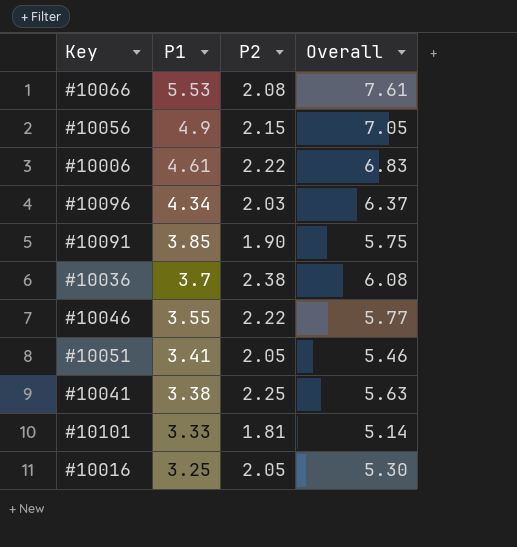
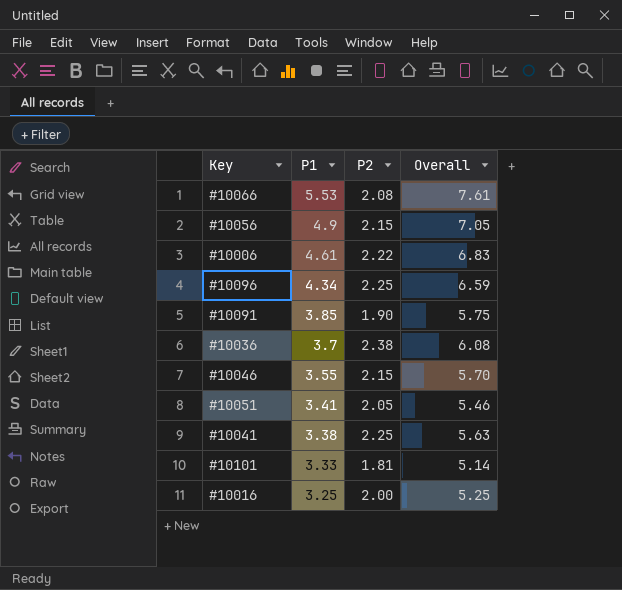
#10096 | P2: 2.03 -> 2.25
#10096 | Overall: 6.37 -> 6.59
#10046 | P2: 2.22 -> 2.15
#10046 | Overall: 5.77 -> 5.70
#10016 | P2: 2.05 -> 2.00
#10016 | Overall: 5.30 -> 5.25

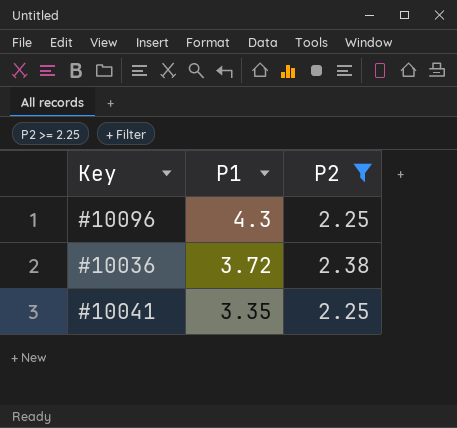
filter: none -> P2 >= 2.25
column Overall | formula: [P1] + [P2] -> none
#10096 | P1: 4.34 -> 4.3
#10036 | P1: 3.7 -> 3.72
#10041 | P1: 3.38 -> 3.35

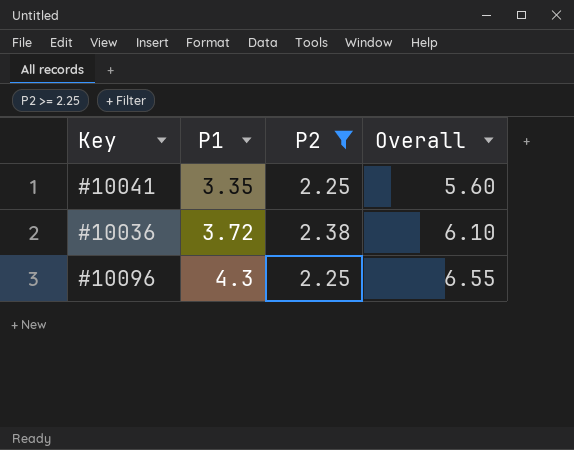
row order: P1 descending -> P1 ascending
column Overall | formula: none -> [P1] + [P2]

